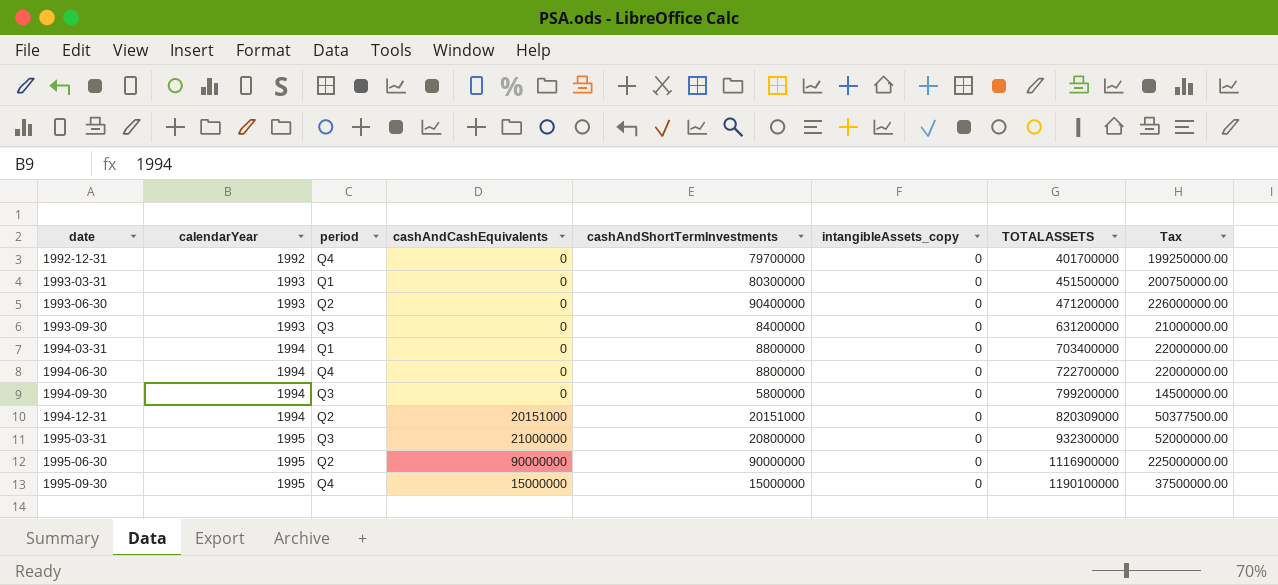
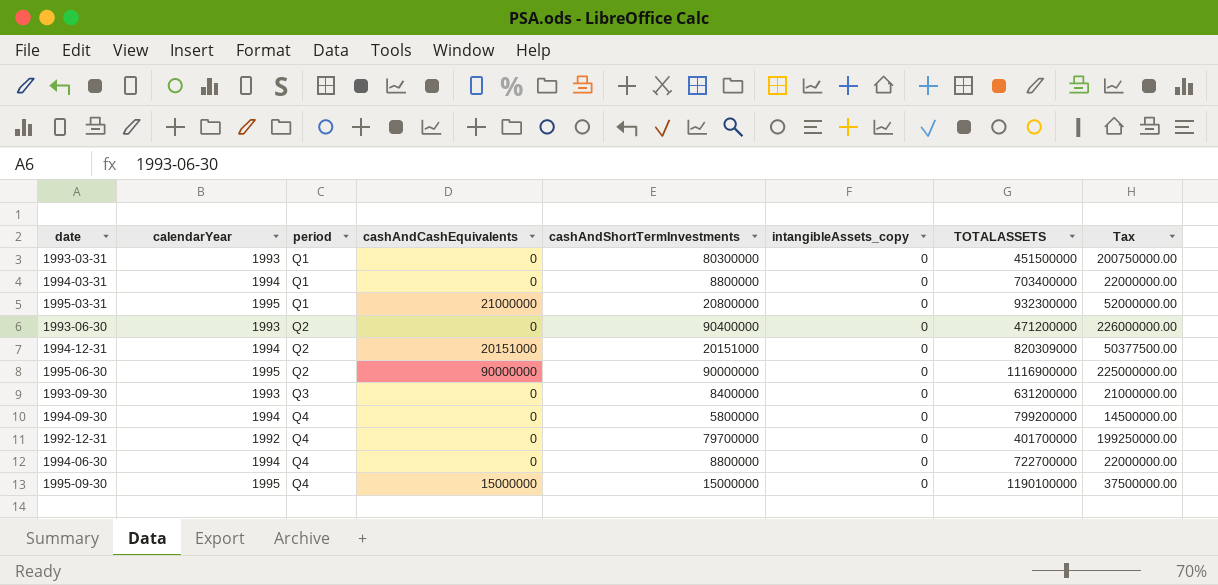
row order: date ascending -> period ascending
1995-03-31 | period: Q3 -> Q1
1994-09-30 | period: Q3 -> Q4

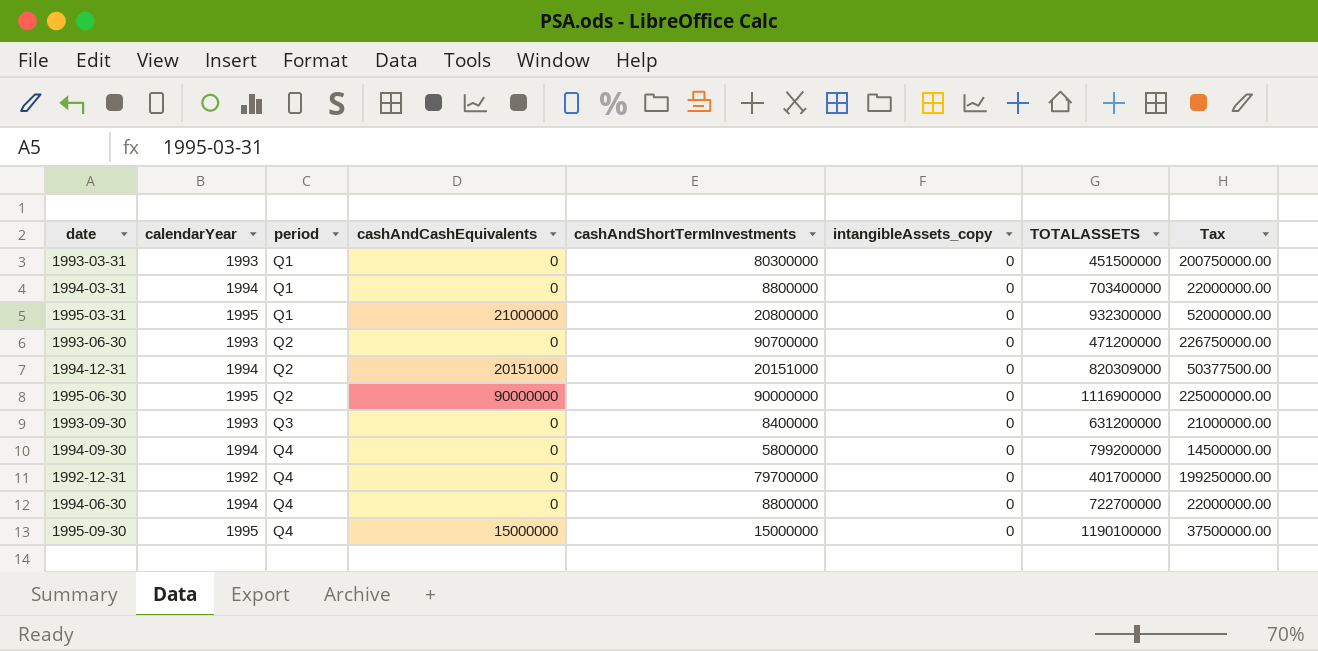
1993-06-30 | cashAndShortTermInvestments: 90400000 -> 90700000
1993-06-30 | Tax: 226000000.00 -> 226750000.00

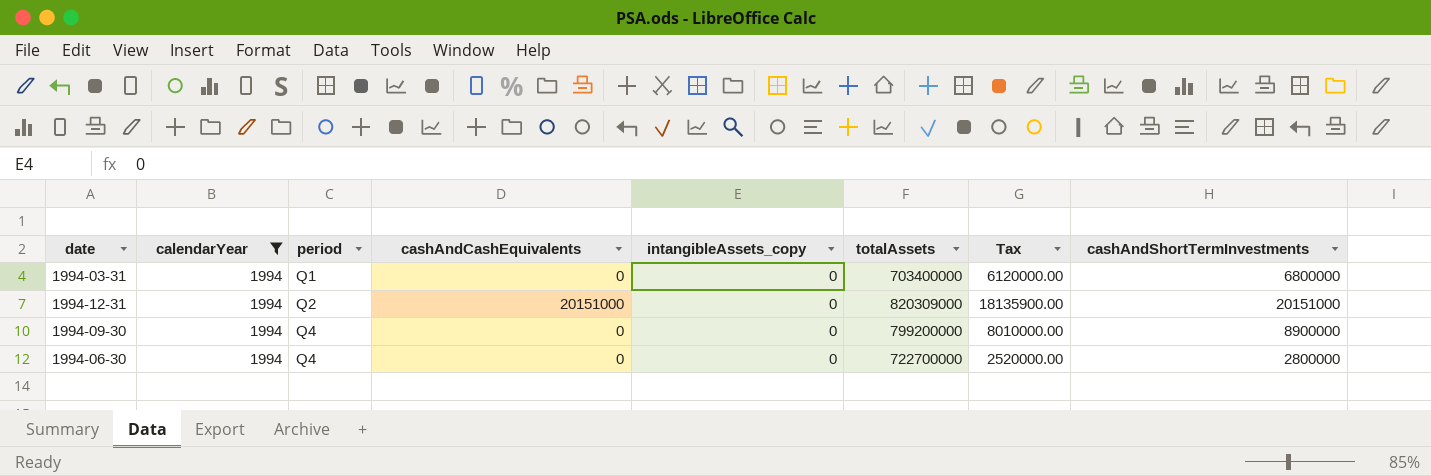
filter: none -> calendarYear = 1994
column name: TOTALASSETS -> totalAssets
column Tax | formula: [cashAndShortTermInvestments] * 2.5 -> [cashAndShortTermInvestments] * 0.9
column cashAndShortTermInvestments | position: 5 -> 8
1994-03-31 | cashAndShortTermInvestments: 8800000 -> 6800000
1994-09-30 | cashAndShortTermInvestments: 5800000 -> 8900000
1994-06-30 | cashAndShortTermInvestments: 8800000 -> 2800000

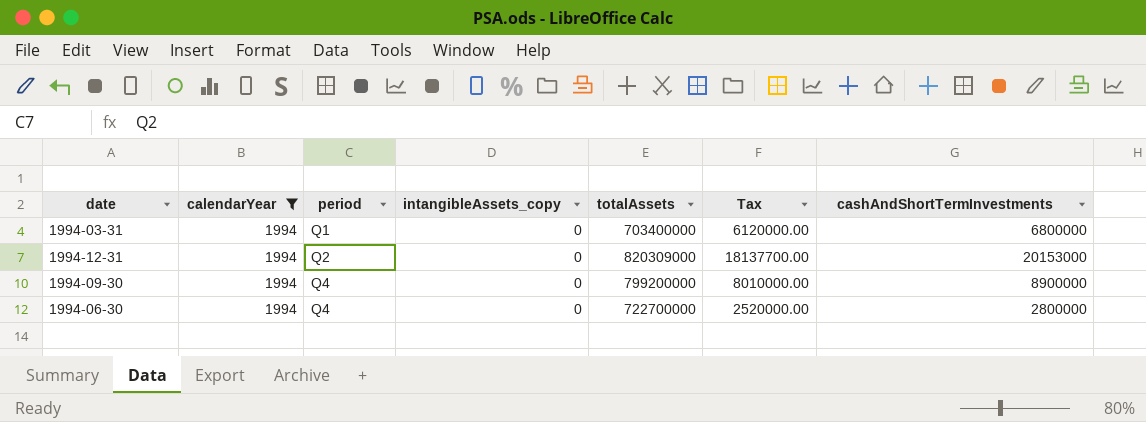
column cashAndCashEquivalents | position: 4 -> none
1994-12-31 | Tax: 18135900.00 -> 18137700.00
1994-12-31 | cashAndShortTermInvestments: 20151000 -> 20153000

